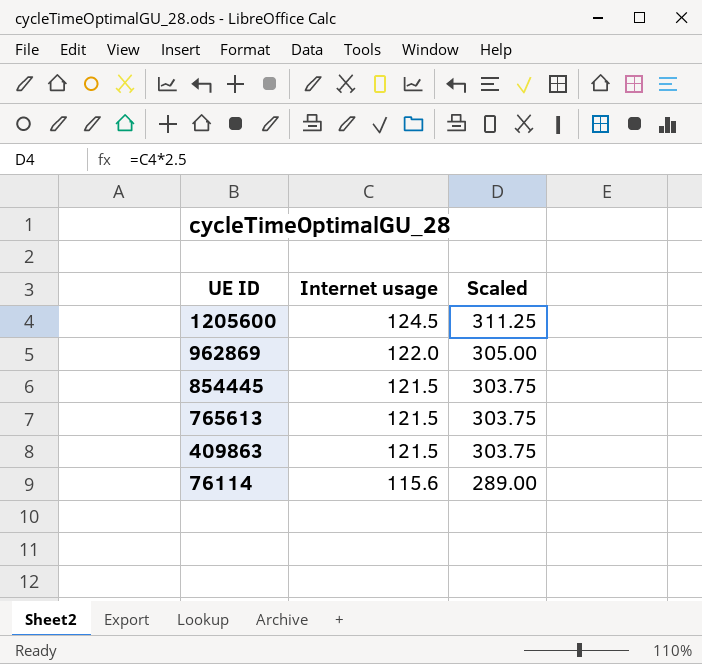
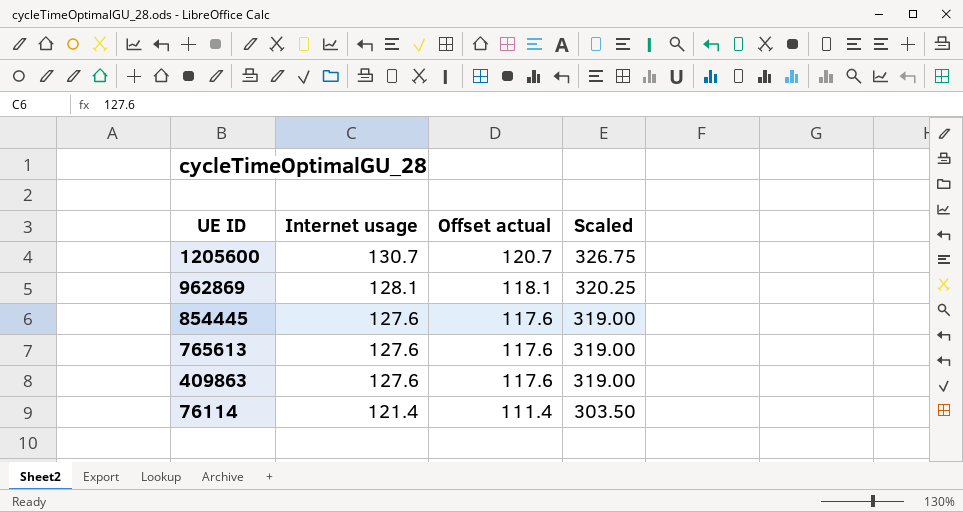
column Offset actual | formula: none -> [Internet usage] - 10
1205600 | Internet usage: 124.5 -> 130.7
1205600 | Scaled: 311.25 -> 326.75
962869 | Internet usage: 122.0 -> 128.1
962869 | Scaled: 305.00 -> 320.25
854445 | Internet usage: 121.5 -> 127.6
854445 | Scaled: 303.75 -> 319.00
765613 | Internet usage: 121.5 -> 127.6
765613 | Scaled: 303.75 -> 319.00
409863 | Internet usage: 121.5 -> 127.6
409863 | Scaled: 303.75 -> 319.00
76114 | Internet usage: 115.6 -> 121.4
76114 | Scaled: 289.00 -> 303.50

